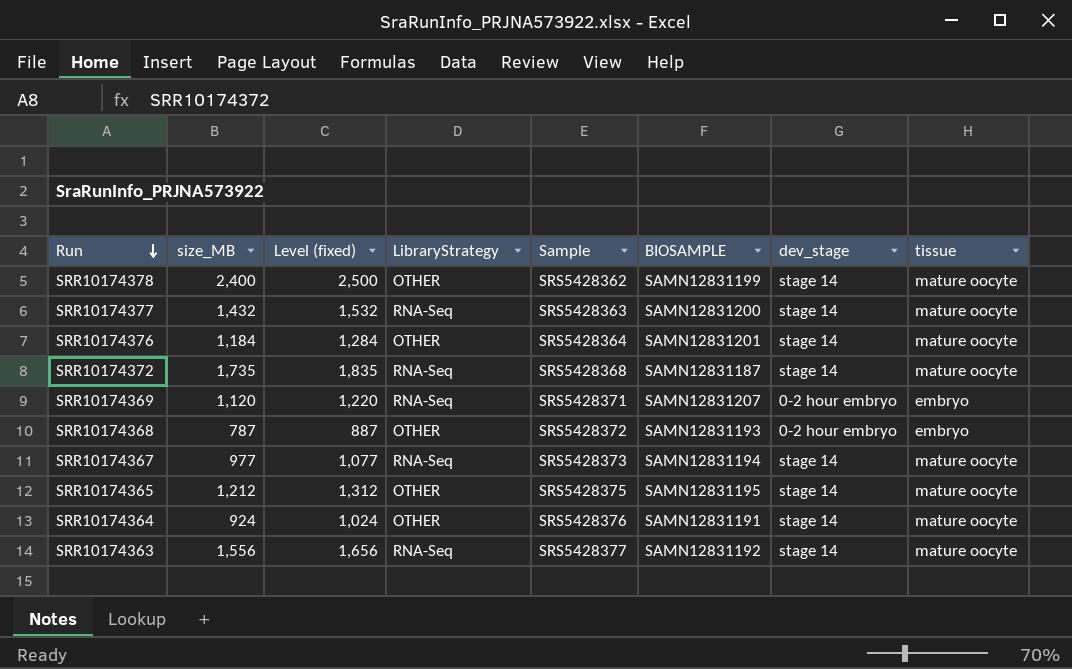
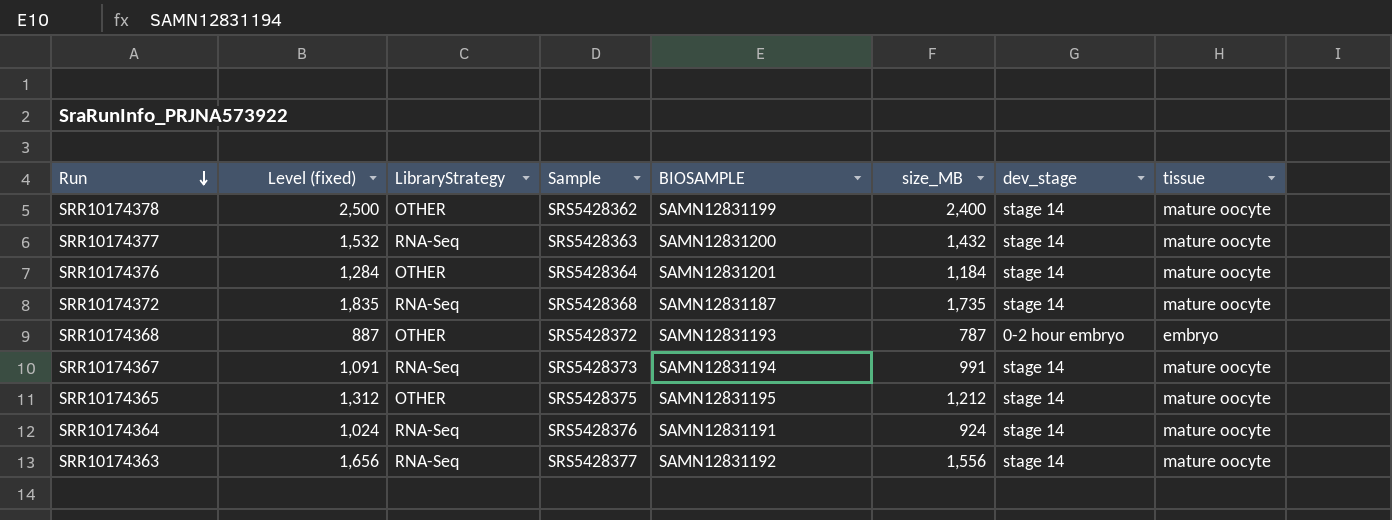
column size_MB | position: 2 -> 6
row SRR10174369: 1,120 | 1,220 | RNA-Seq | SRS5428371 | SAMN12831207 | 0-2 hour embryo | embryo -> none
SRR10174367 | Level (fixed): 1,077 -> 1,091
SRR10174367 | size_MB: 977 -> 991
SRR10174364 | LibraryStrategy: OTHER -> RNA-Seq

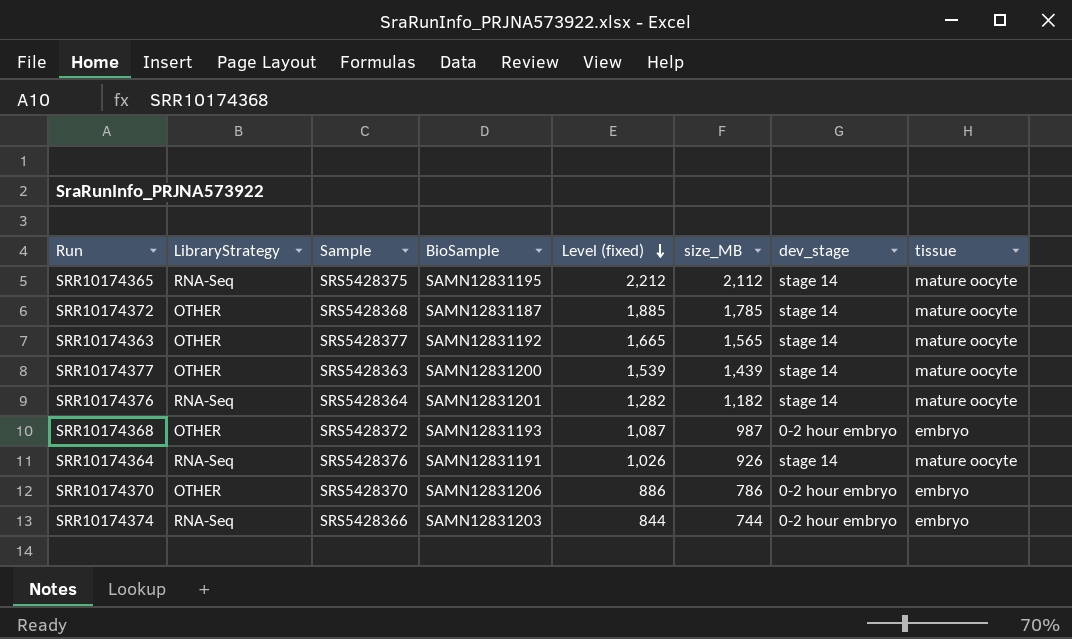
row order: Run descending -> Level (fixed) descending
column name: BIOSAMPLE -> BioSample
column Level (fixed) | position: 2 -> 5
row SRR10174378: 2,500 | OTHER | SRS5428362 | SAMN12831199 | 2,400 | stage 14 | mature oocyte -> none
row SRR10174367: 1,091 | RNA-Seq | SRS5428373 | SAMN12831194 | 991 | stage 14 | mature oocyte -> none
SRR10174365 | LibraryStrategy: OTHER -> RNA-Seq
SRR10174365 | Level (fixed): 1,312 -> 2,212
SRR10174365 | size_MB: 1,212 -> 2,112
SRR10174372 | LibraryStrategy: RNA-Seq -> OTHER
SRR10174372 | Level (fixed): 1,835 -> 1,885
SRR10174372 | size_MB: 1,735 -> 1,785
SRR10174363 | LibraryStrategy: RNA-Seq -> OTHER
SRR10174363 | Level (fixed): 1,656 -> 1,665
SRR10174363 | size_MB: 1,556 -> 1,565
SRR10174377 | LibraryStrategy: RNA-Seq -> OTHER
SRR10174377 | Level (fixed): 1,532 -> 1,539
SRR10174377 | size_MB: 1,432 -> 1,439
SRR10174376 | LibraryStrategy: OTHER -> RNA-Seq
SRR10174376 | Level (fixed): 1,284 -> 1,282
SRR10174376 | size_MB: 1,184 -> 1,182
SRR10174368 | Level (fixed): 887 -> 1,087
SRR10174368 | size_MB: 787 -> 987
SRR10174364 | Level (fixed): 1,024 -> 1,026
SRR10174364 | size_MB: 924 -> 926
row SRR10174370: none -> OTHER | SRS5428370 | SAMN12831206 | 886 | 786 | 0-2 hour embryo | embryo
row SRR10174374: none -> RNA-Seq | SRS5428366 | SAMN12831203 | 844 | 744 | 0-2 hour embryo | embryo

